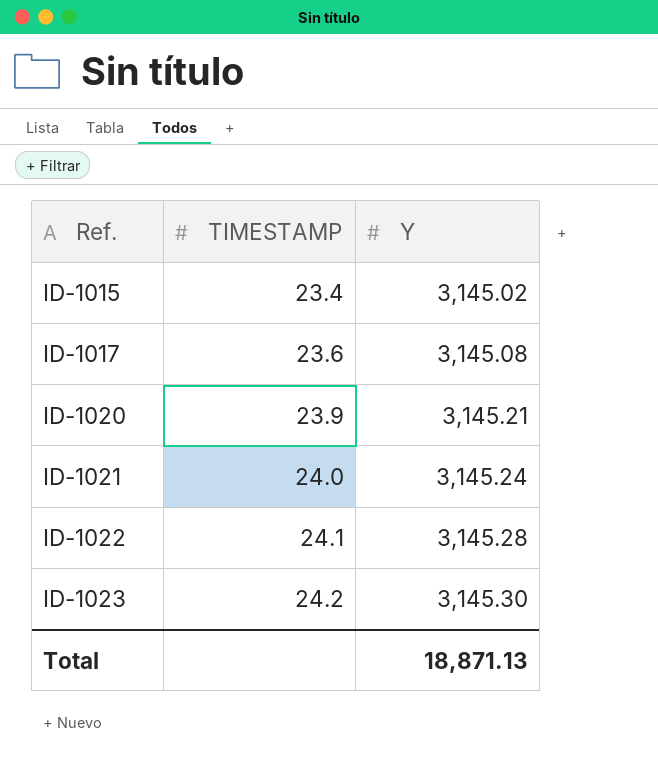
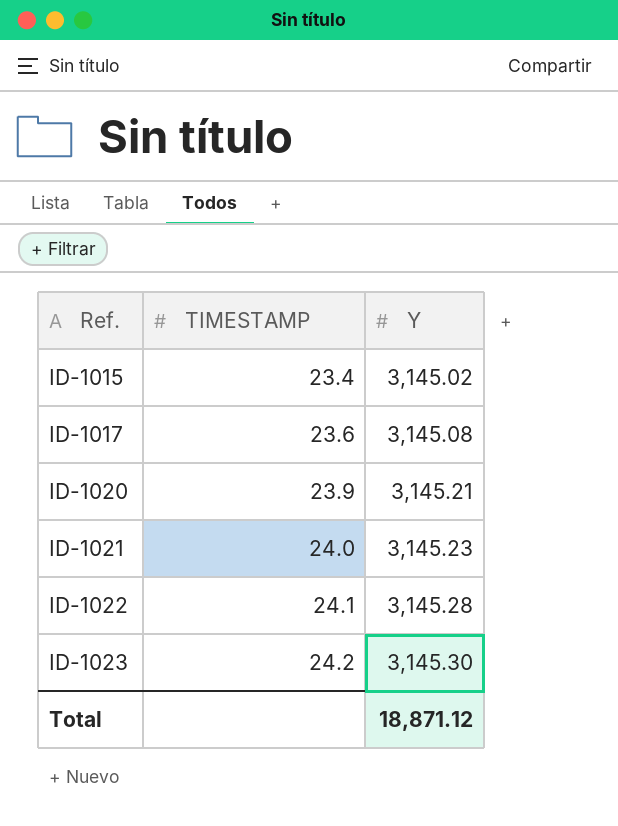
ID-1021 | Y: 3,145.24 -> 3,145.23
Total | Y: 18,871.13 -> 18,871.12

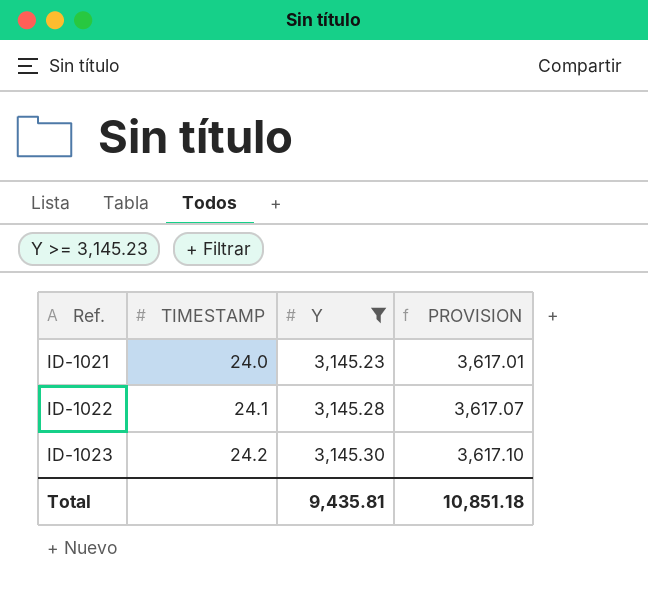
filter: none -> Y >= 3,145.23
column PROVISION | formula: none -> [Y] * 1.15
Total | Y: 18,871.12 -> 9,435.81

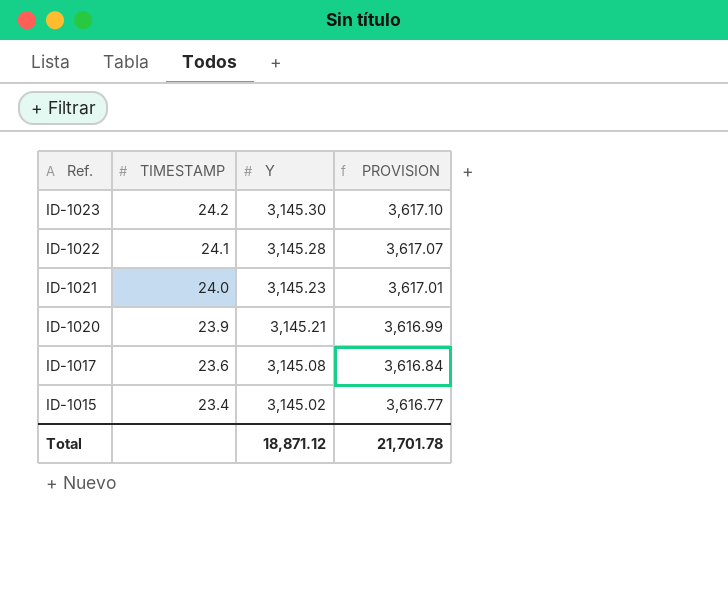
filter: Y >= 3,145.23 -> none
row order: Ref. ascending -> Ref. descending
Total | Y: 9,435.81 -> 18,871.12
Total | PROVISION: 10,851.18 -> 21,701.78

